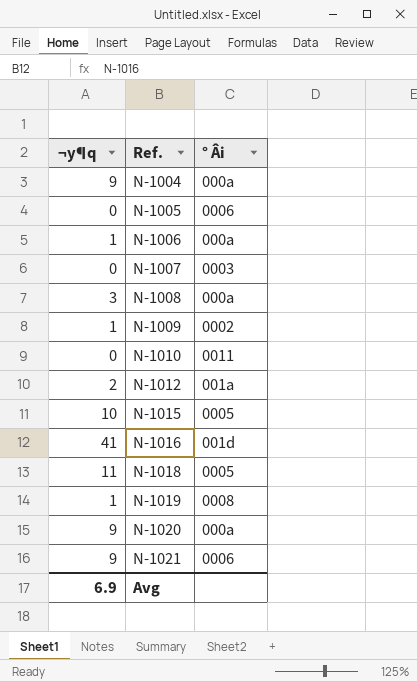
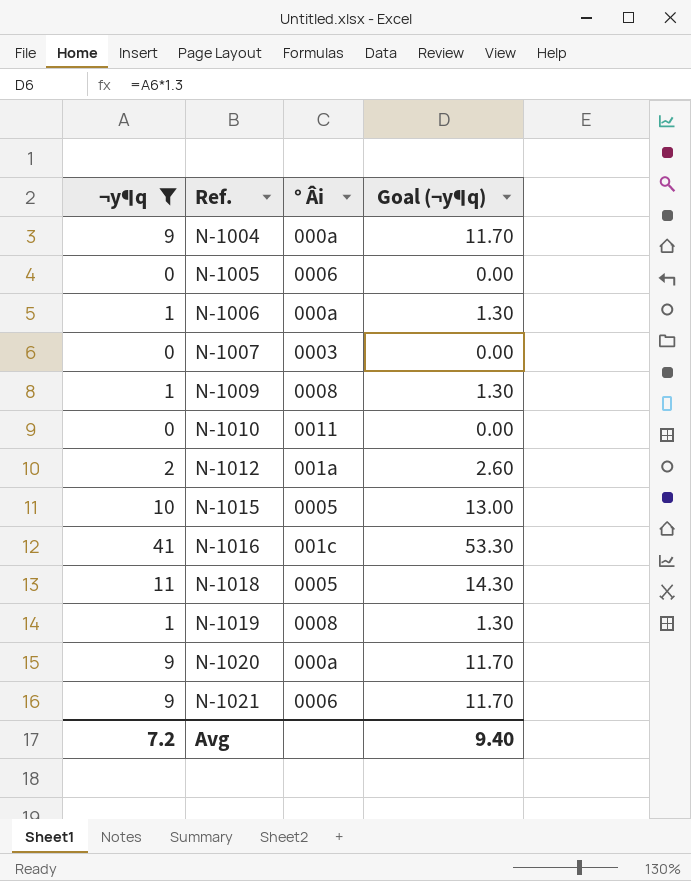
filter: none -> ¬y¶q != 3
column Goal (¬y¶q) | formula: none -> [¬y¶q] * 1.3
N-1009 | ° Âi: 0002 -> 0008
N-1016 | ° Âi: 001d -> 001c
Avg | ¬y¶q: 6.9 -> 7.2

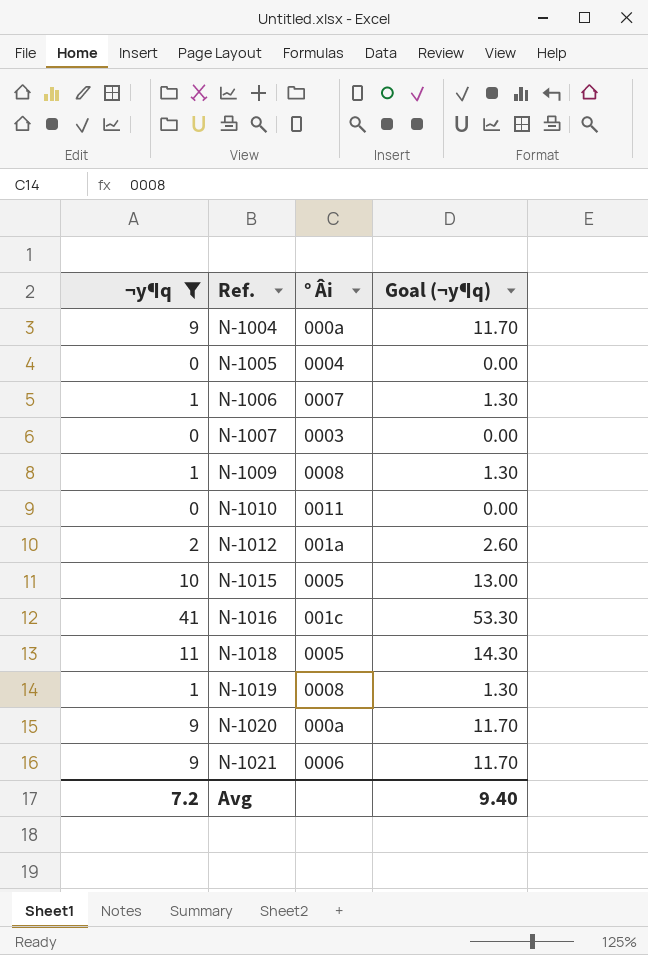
N-1005 | ° Âi: 0006 -> 0004
N-1006 | ° Âi: 000a -> 0007

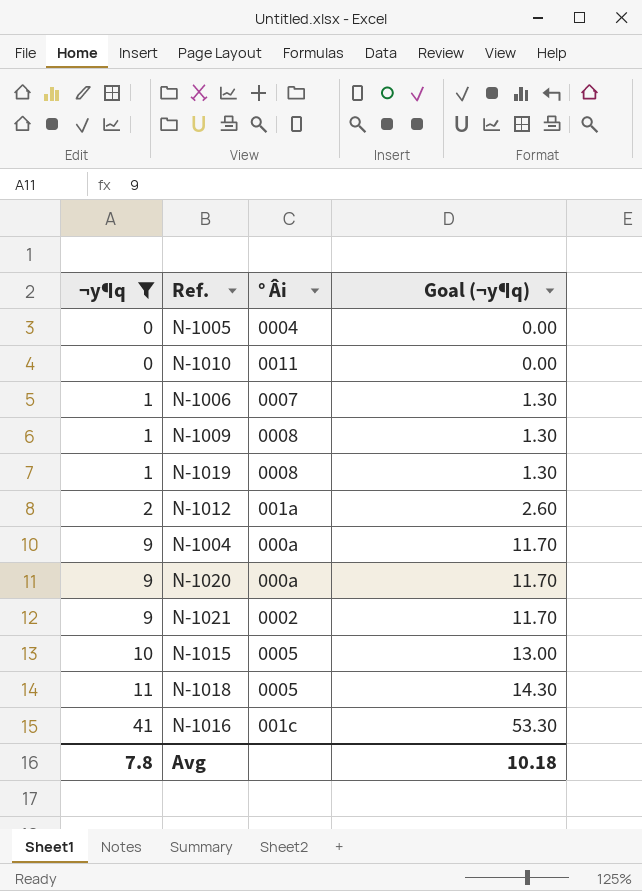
row order: Ref. ascending -> ¬y¶q ascending
row N-1007: 0 | 0003 | 0.00 -> none
N-1021 | ° Âi: 0006 -> 0002
Avg | ¬y¶q: 7.2 -> 7.8
Avg | Goal (¬y¶q): 9.40 -> 10.18

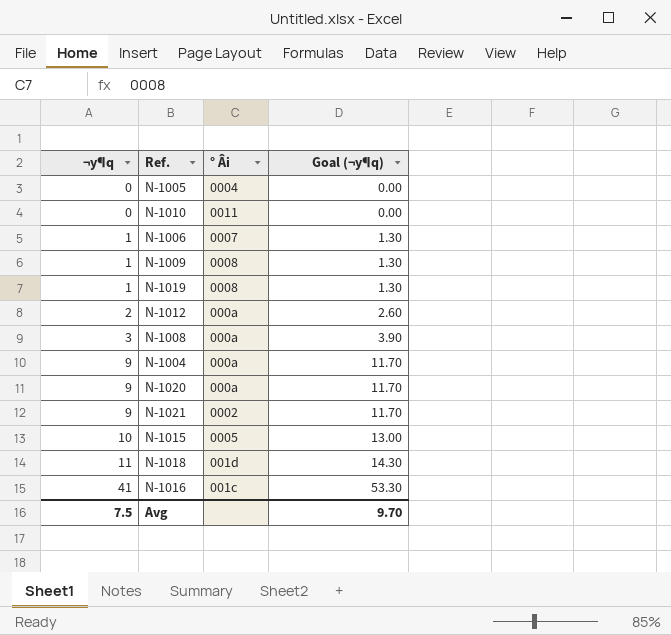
filter: ¬y¶q != 3 -> none
N-1012 | ° Âi: 001a -> 000a
N-1018 | ° Âi: 0005 -> 001d
Avg | ¬y¶q: 7.8 -> 7.5
Avg | Goal (¬y¶q): 10.18 -> 9.70

